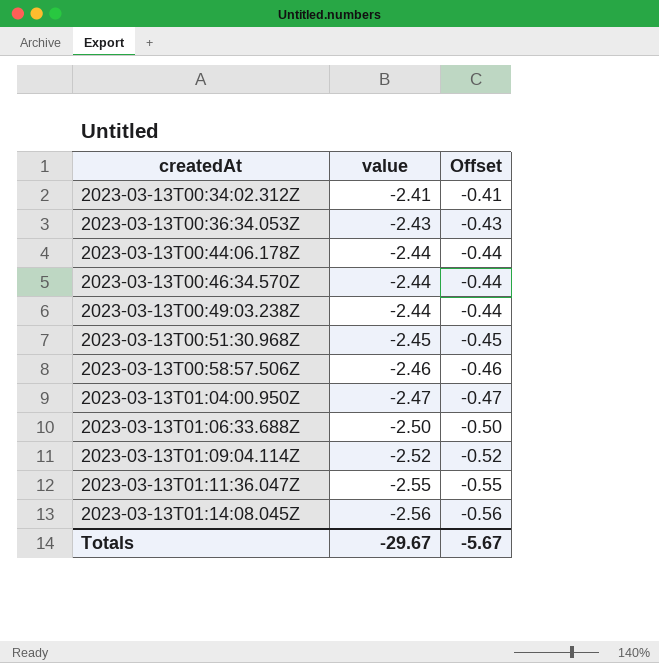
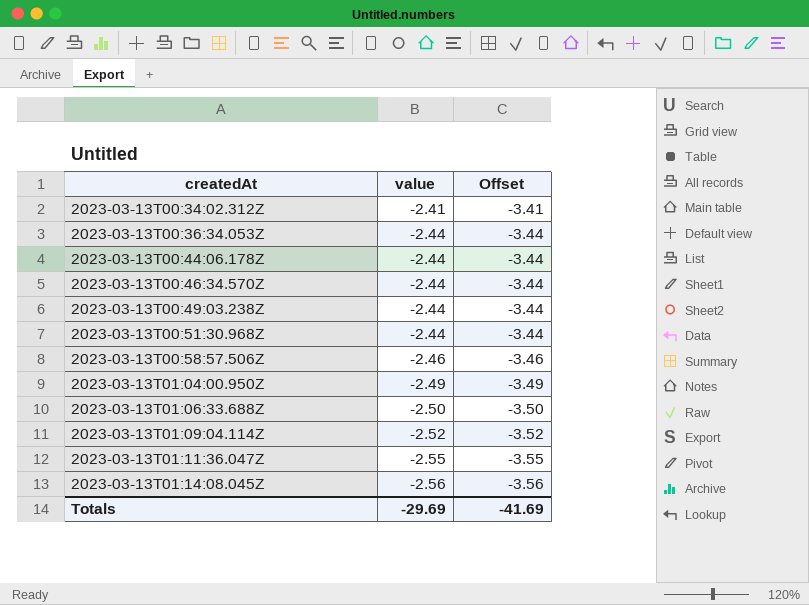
column Offset | formula: [value] + 2 -> [value] - 1
2023-03-13T00:36:34.053Z | value: -2.43 -> -2.44
2023-03-13T00:51:30.968Z | value: -2.45 -> -2.44
2023-03-13T01:04:00.950Z | value: -2.47 -> -2.49
Totals | value: -29.67 -> -29.69
Totals | Offset: -5.67 -> -41.69

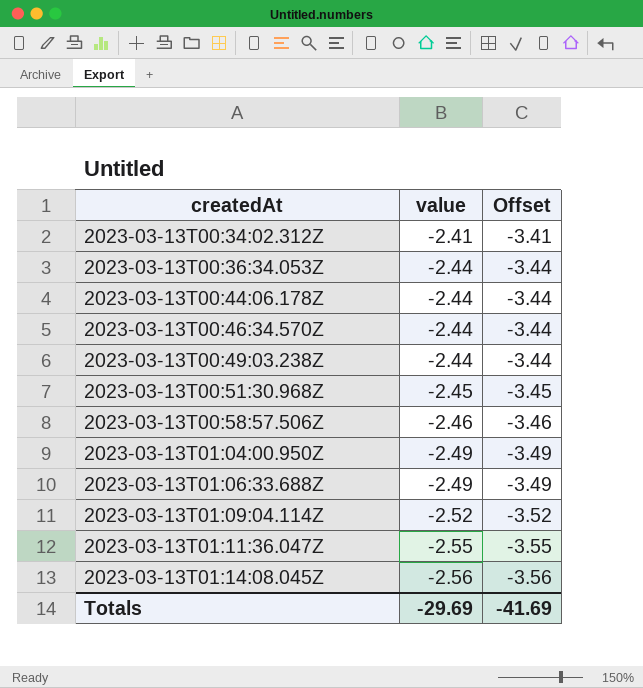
2023-03-13T00:51:30.968Z | value: -2.44 -> -2.45
2023-03-13T00:51:30.968Z | Offset: -3.44 -> -3.45
2023-03-13T01:06:33.688Z | value: -2.50 -> -2.49
2023-03-13T01:06:33.688Z | Offset: -3.50 -> -3.49

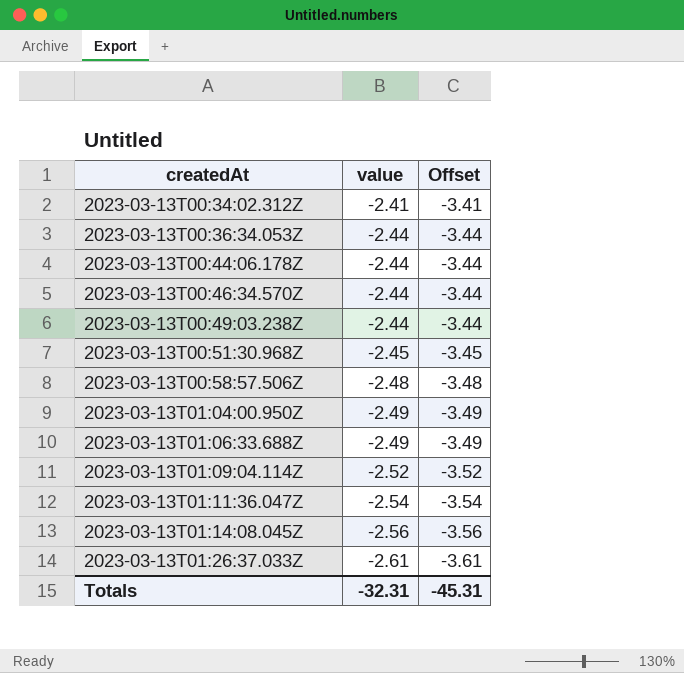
2023-03-13T00:58:57.506Z | value: -2.46 -> -2.48
2023-03-13T00:58:57.506Z | Offset: -3.46 -> -3.48
2023-03-13T01:11:36.047Z | value: -2.55 -> -2.54
2023-03-13T01:11:36.047Z | Offset: -3.55 -> -3.54
row 2023-03-13T01:26:37.033Z: none -> -2.61 | -3.61
Totals | value: -29.69 -> -32.31
Totals | Offset: -41.69 -> -45.31

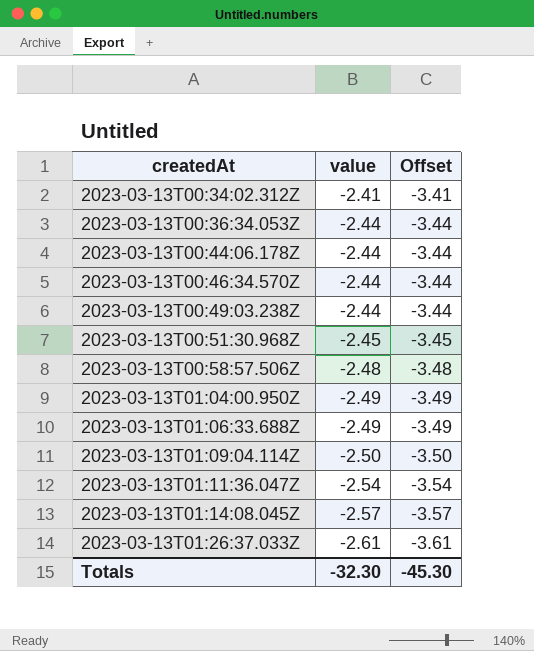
2023-03-13T01:09:04.114Z | value: -2.52 -> -2.50
2023-03-13T01:09:04.114Z | Offset: -3.52 -> -3.50
2023-03-13T01:14:08.045Z | value: -2.56 -> -2.57
2023-03-13T01:14:08.045Z | Offset: -3.56 -> -3.57
Totals | value: -32.31 -> -32.30
Totals | Offset: -45.31 -> -45.30

